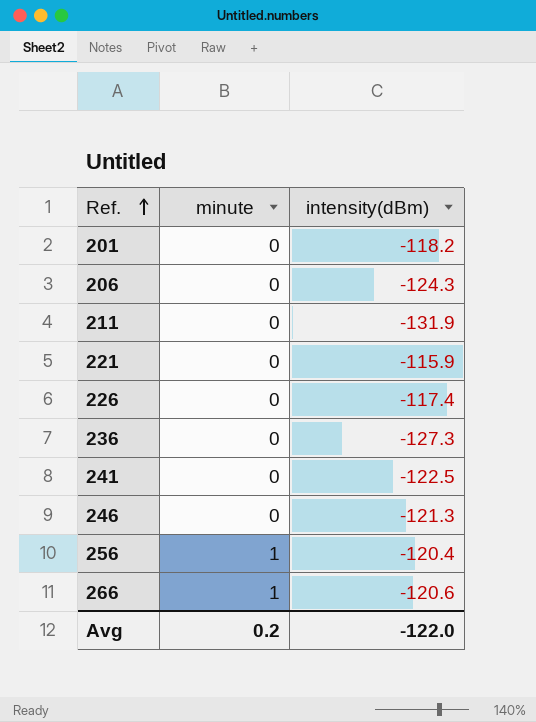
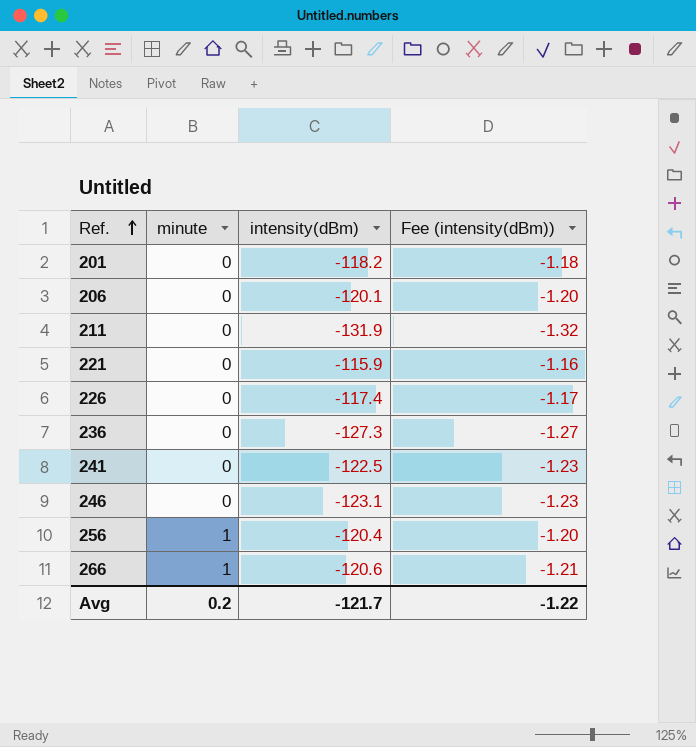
column Fee (intensity(dBm)) | formula: none -> [intensity(dBm)] * 0.01
206 | intensity(dBm): -124.3 -> -120.1
246 | intensity(dBm): -121.3 -> -123.1
Avg | intensity(dBm): -122.0 -> -121.7

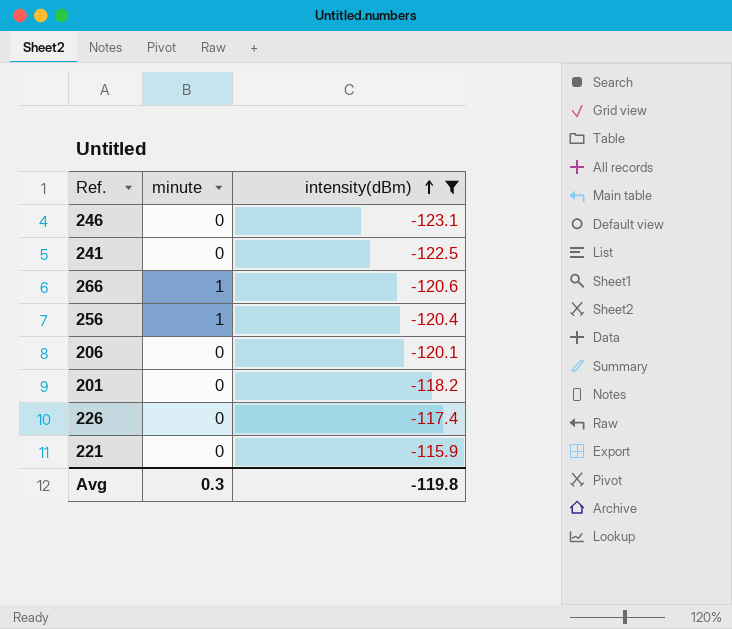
filter: none -> intensity(dBm) >= -123.1
row order: Ref. ascending -> intensity(dBm) ascending
column Fee (intensity(dBm)) | formula: [intensity(dBm)] * 0.01 -> none
Avg | minute: 0.2 -> 0.3
Avg | intensity(dBm): -121.7 -> -119.8

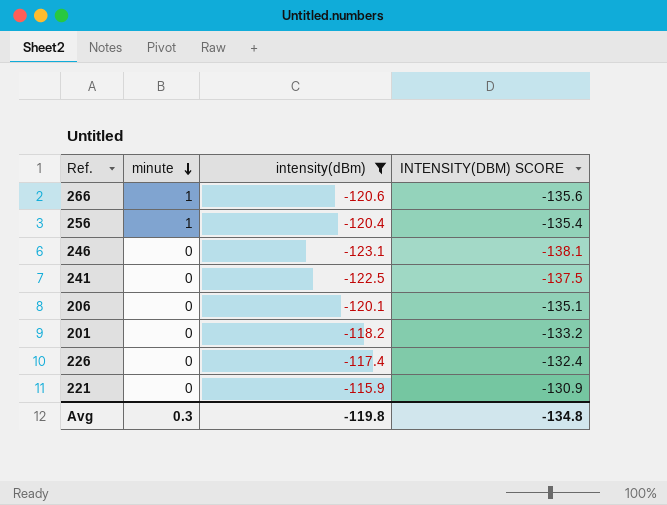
row order: intensity(dBm) ascending -> minute descending
column INTENSITY(DBM) SCORE | formula: none -> [intensity(dBm)] - 15

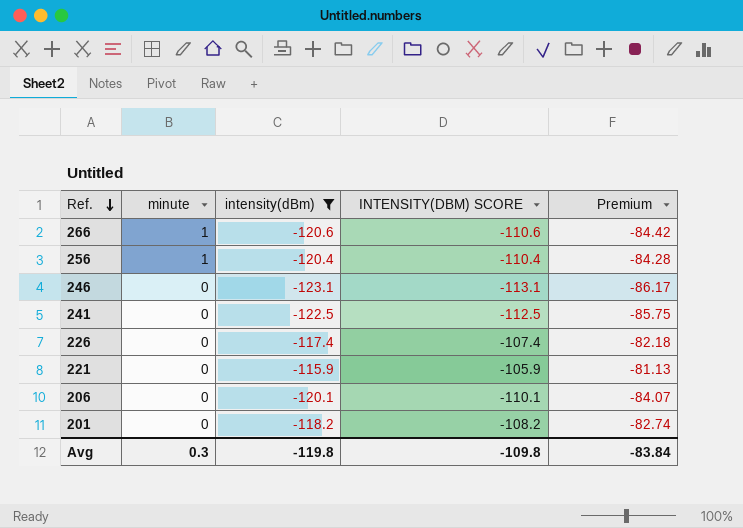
row order: minute descending -> Ref. descending
column INTENSITY(DBM) SCORE | formula: [intensity(dBm)] - 15 -> [intensity(dBm)] + 10
column Premium | formula: none -> [intensity(dBm)] * 0.7
Avg | INTENSITY(DBM) SCORE: -134.8 -> -109.8

